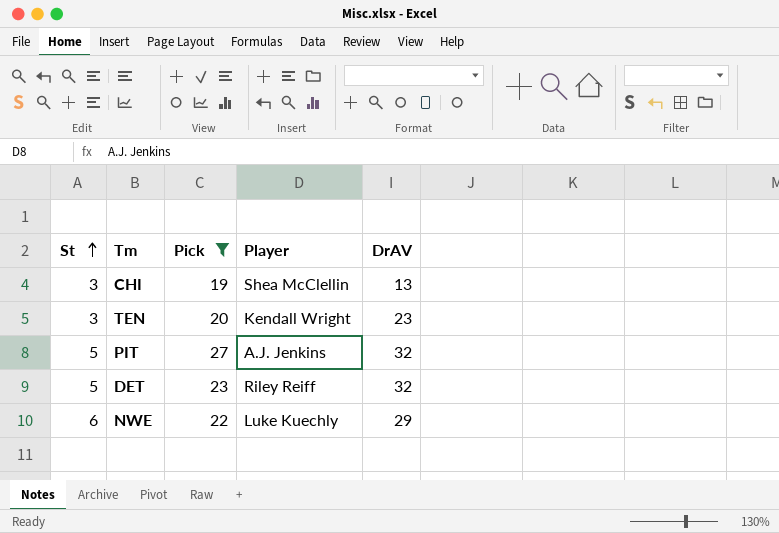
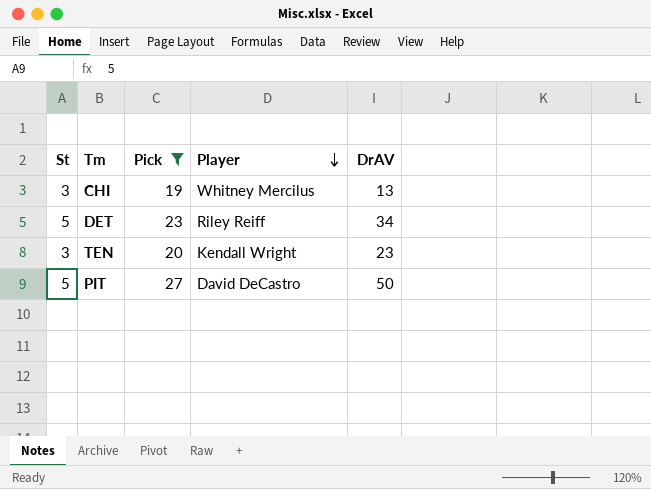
row order: St ascending -> Player descending
row NWE: 6 | 22 | Luke Kuechly | 29 -> none
CHI | Player: Shea McClellin -> Whitney Mercilus
DET | DrAV: 32 -> 34
PIT | Player: A.J. Jenkins -> David DeCastro
PIT | DrAV: 32 -> 50

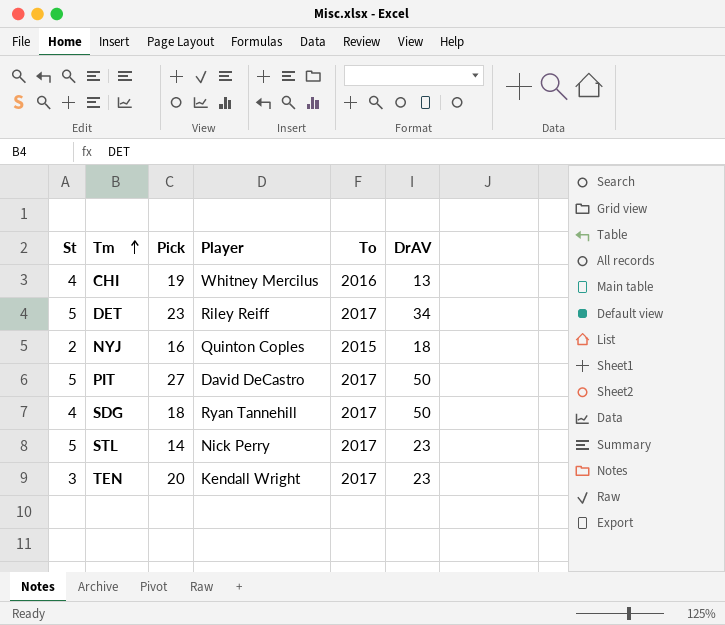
filter: Pick >= 19 -> none
row order: Player descending -> Tm ascending
column To | position: none -> 5
CHI | St: 3 -> 4

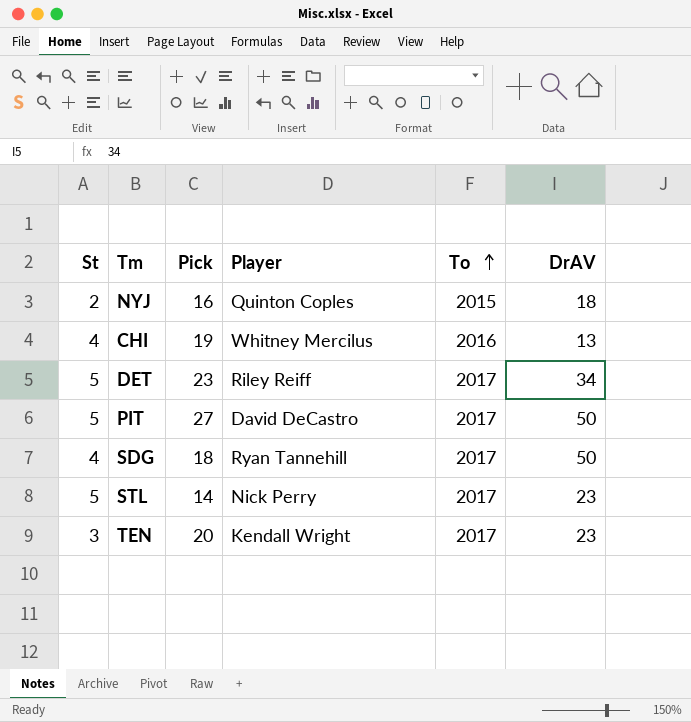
row order: Tm ascending -> To ascending

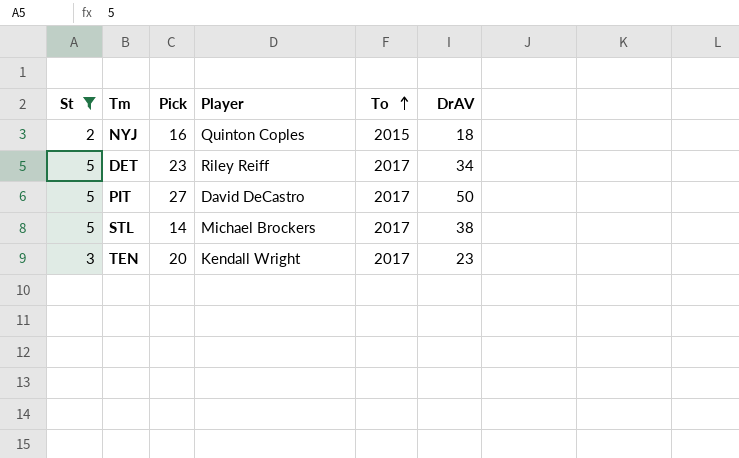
filter: none -> St != 4
STL | Player: Nick Perry -> Michael Brockers
STL | DrAV: 23 -> 38

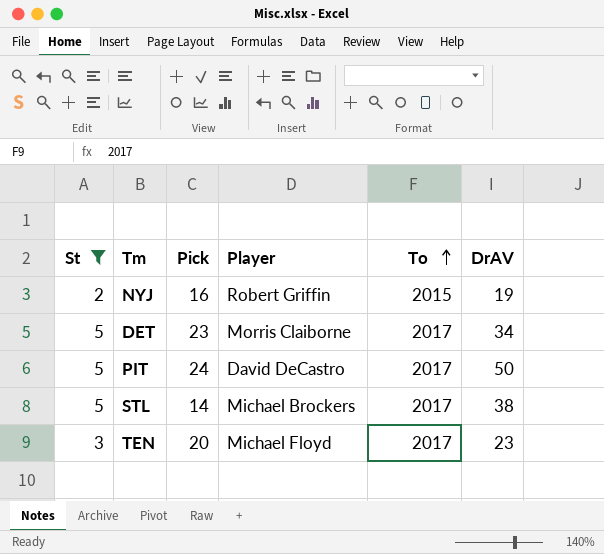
NYJ | Player: Quinton Coples -> Robert Griffin
NYJ | DrAV: 18 -> 19
DET | Player: Riley Reiff -> Morris Claiborne
PIT | Pick: 27 -> 24
TEN | Player: Kendall Wright -> Michael Floyd

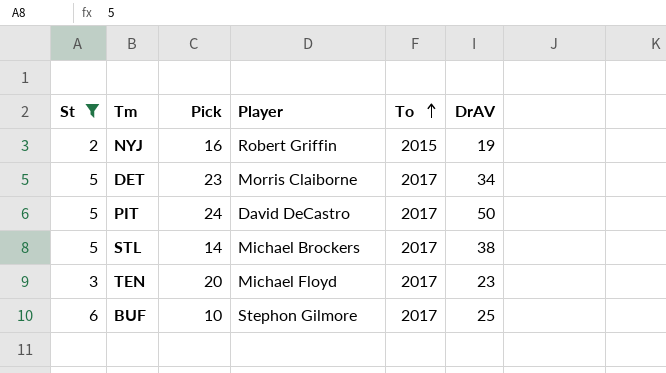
row BUF: none -> 6 | 10 | Stephon Gilmore | 2017 | 25

